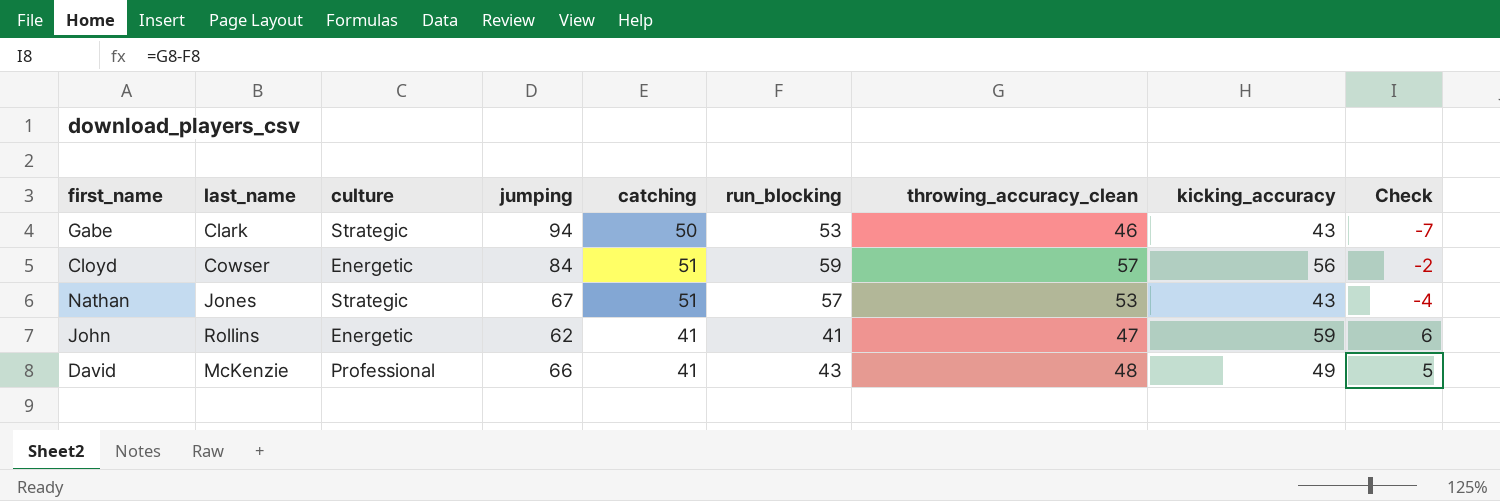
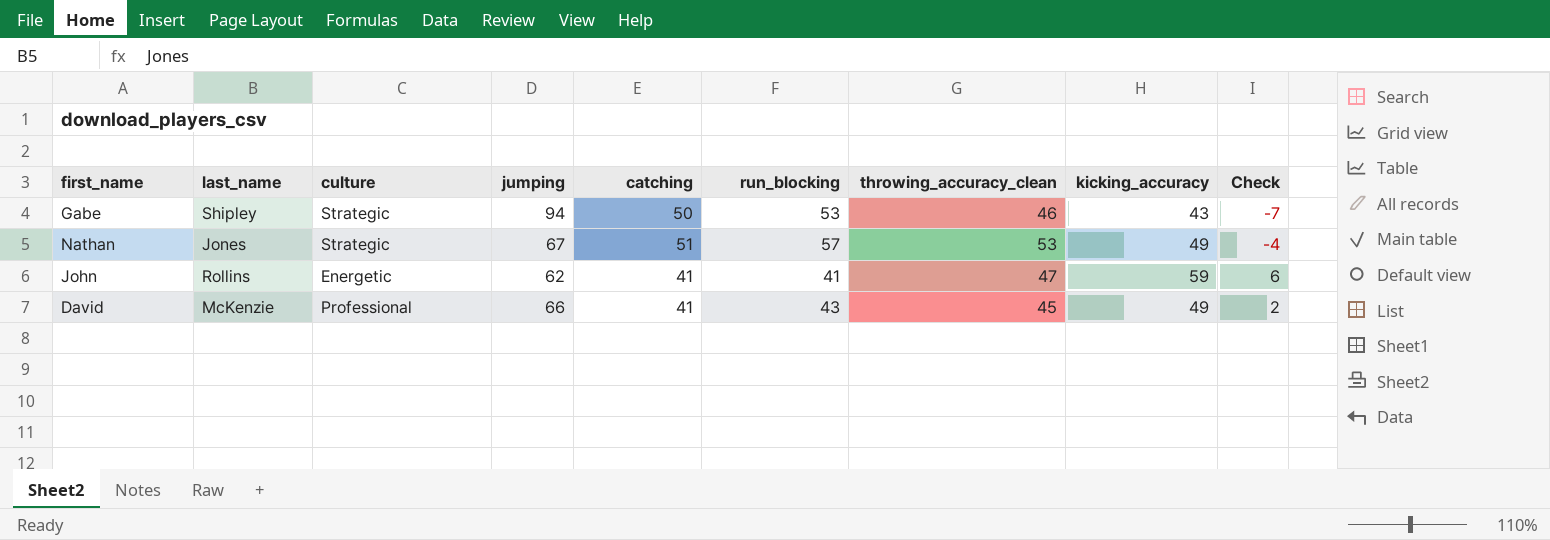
row Cloyd: Cowser | Energetic | 84 | 51 | 59 | 57 | 56 | -2 -> none
Gabe | last_name: Clark -> Shipley
Nathan | kicking_accuracy: 43 -> 49
David | throwing_accuracy_clean: 48 -> 45
David | Check: 5 -> 2

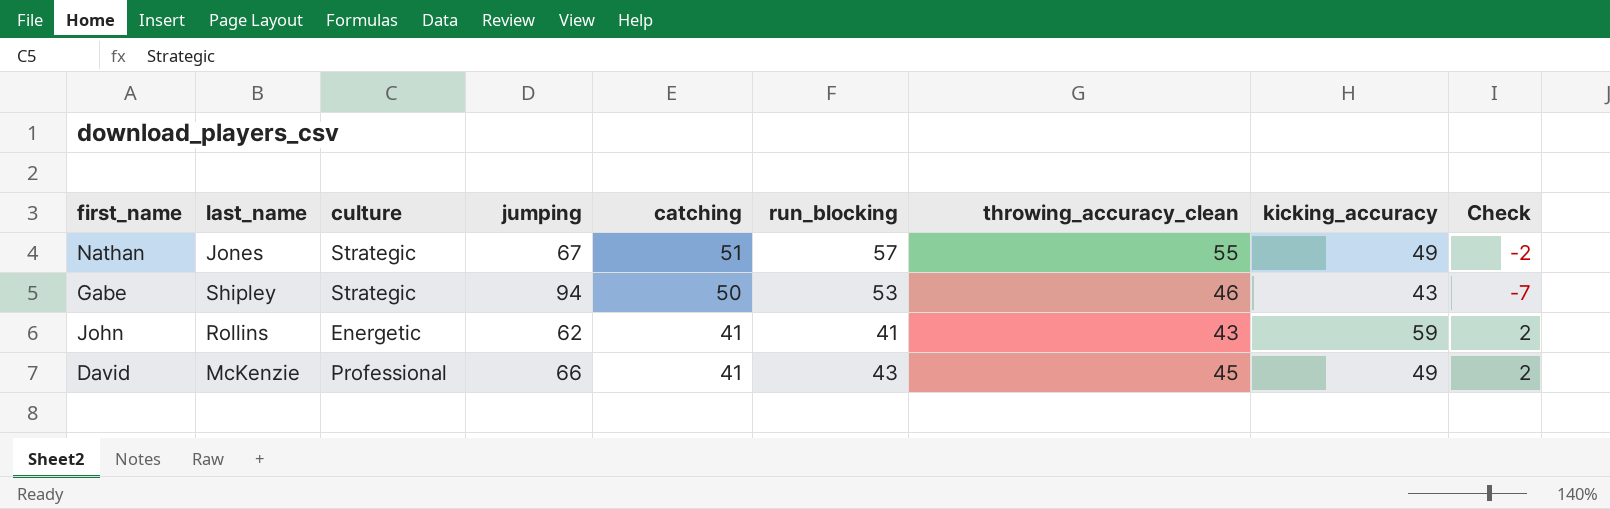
row order: none -> catching descending
Nathan | throwing_accuracy_clean: 53 -> 55
Nathan | Check: -4 -> -2
John | throwing_accuracy_clean: 47 -> 43
John | Check: 6 -> 2

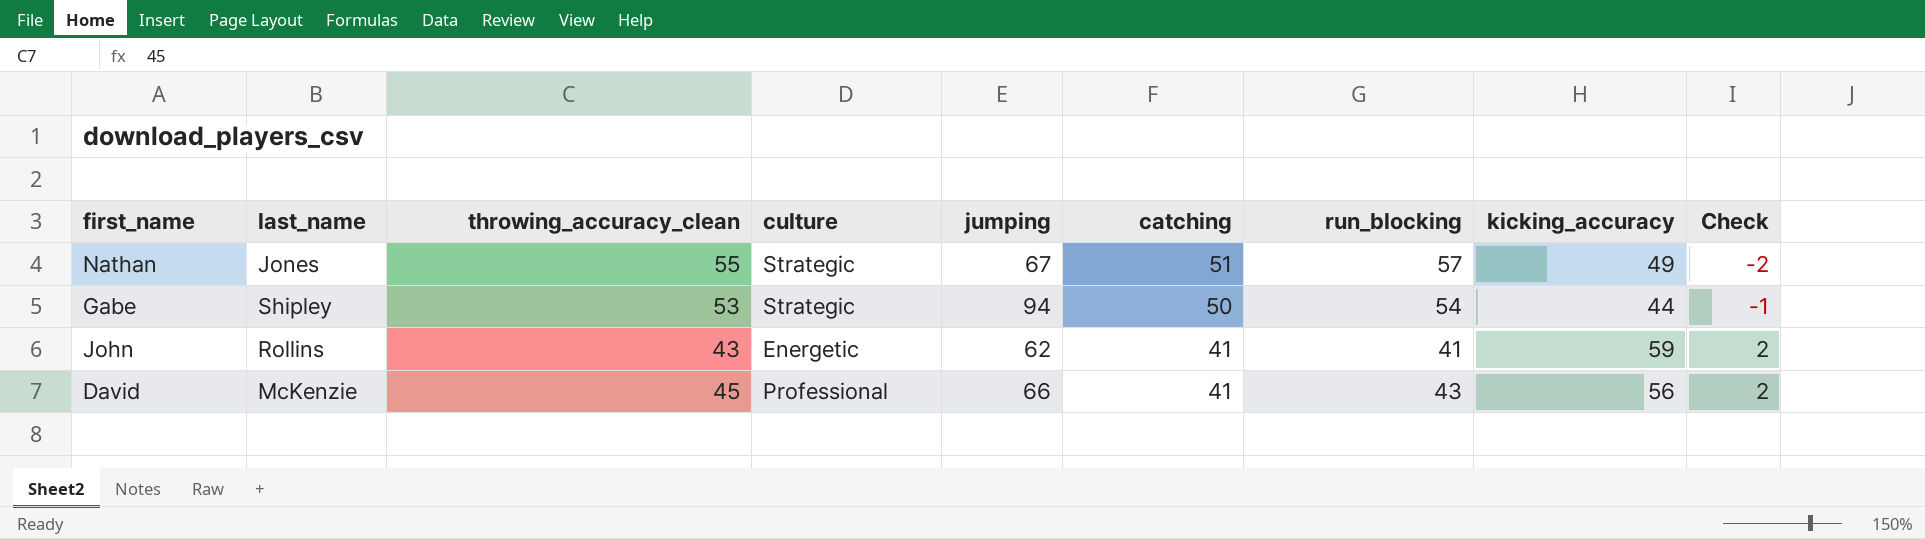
column throwing_accuracy_clean | position: 7 -> 3
Gabe | throwing_accuracy_clean: 46 -> 53
Gabe | run_blocking: 53 -> 54
Gabe | kicking_accuracy: 43 -> 44
Gabe | Check: -7 -> -1
David | kicking_accuracy: 49 -> 56

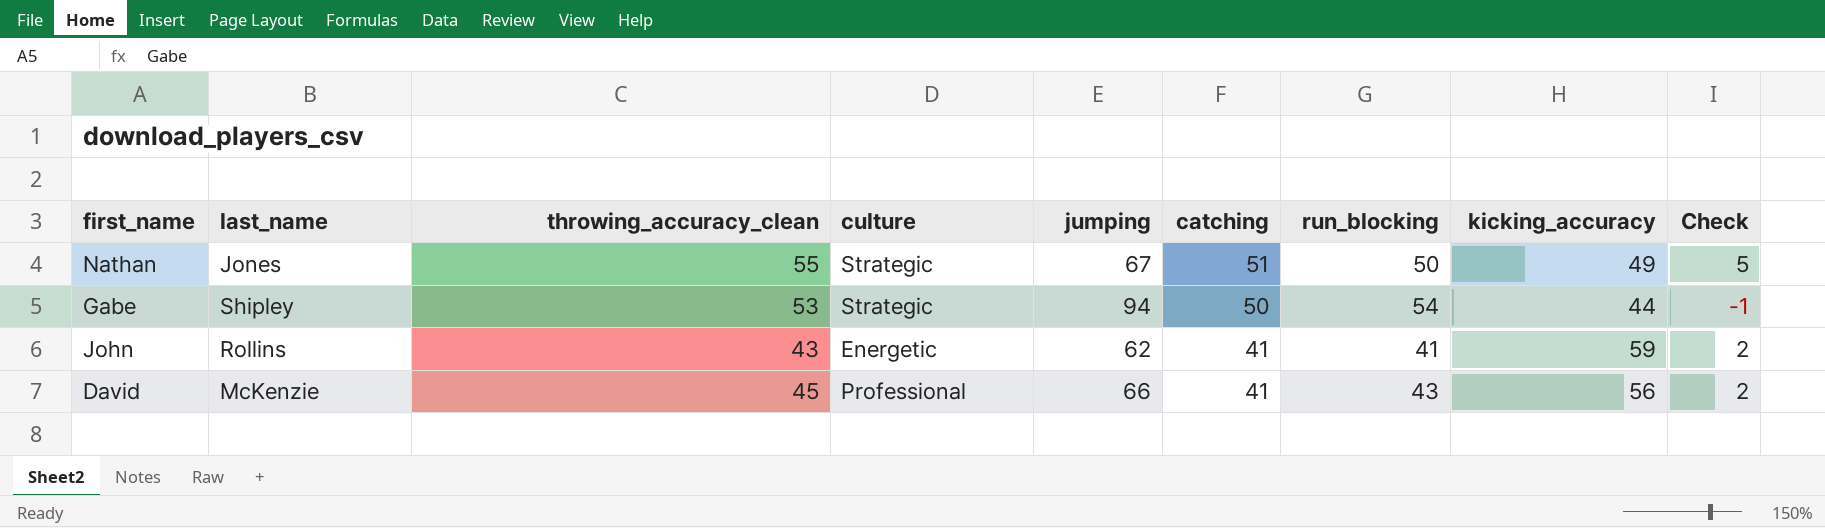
Nathan | run_blocking: 57 -> 50
Nathan | Check: -2 -> 5

